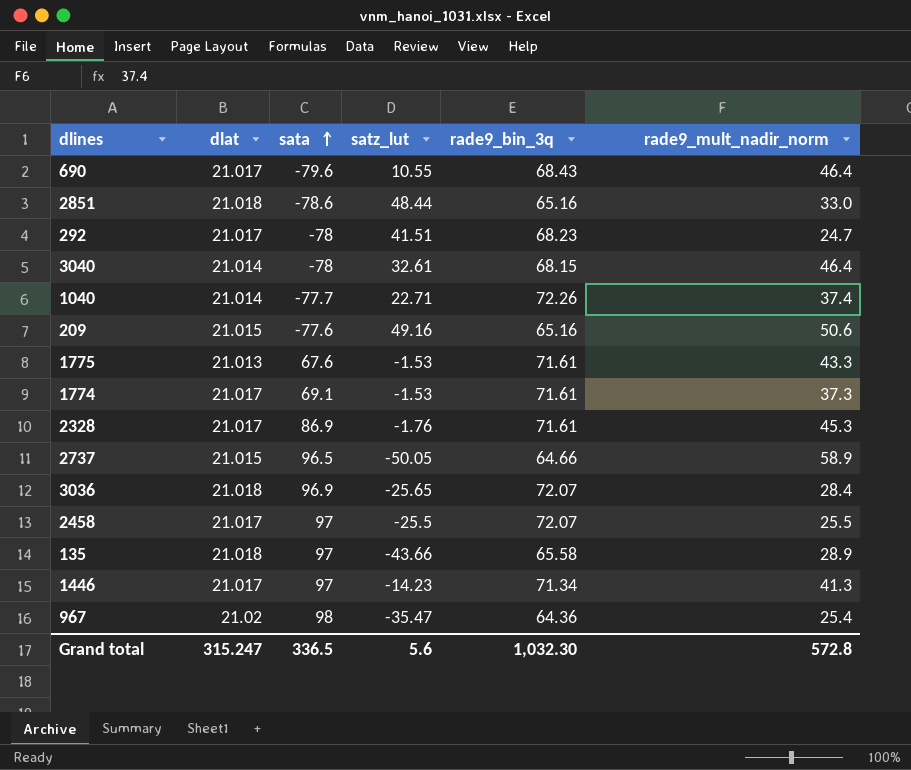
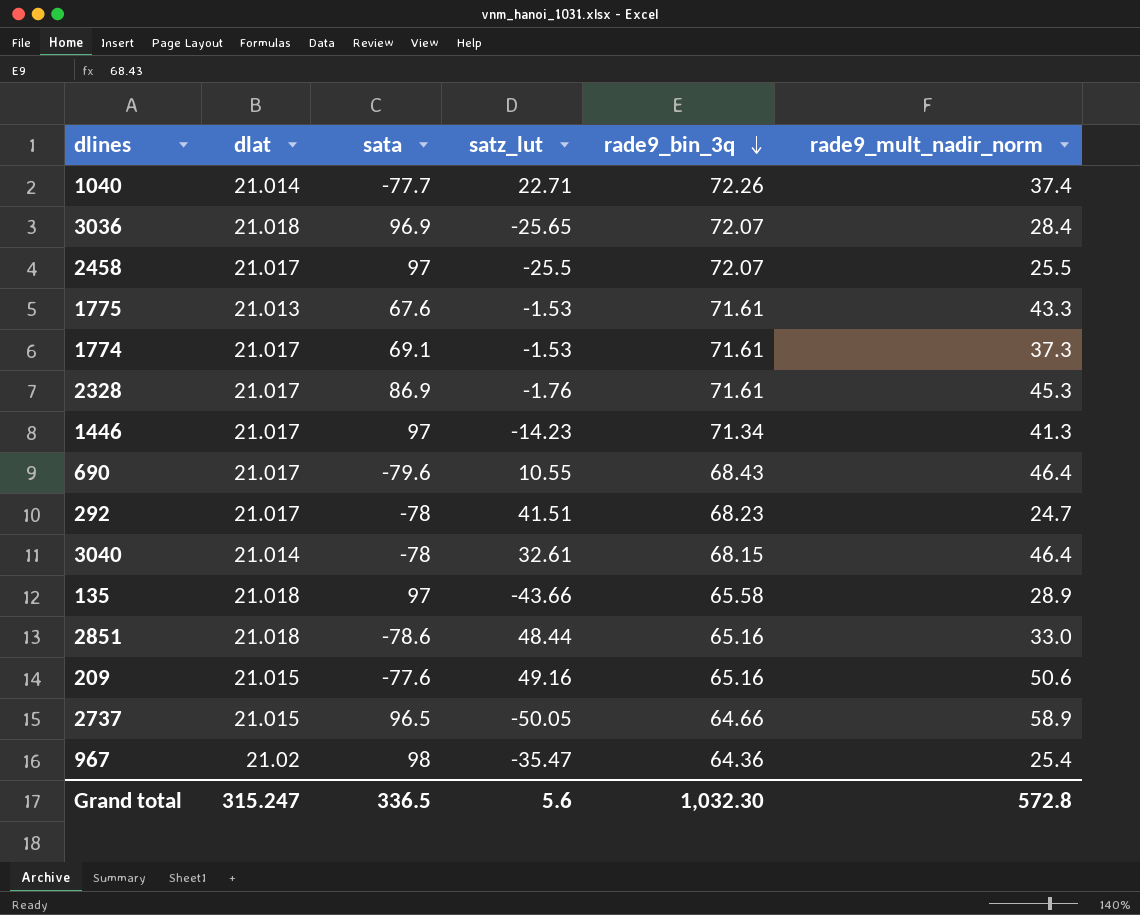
row order: sata ascending -> rade9_bin_3q descending

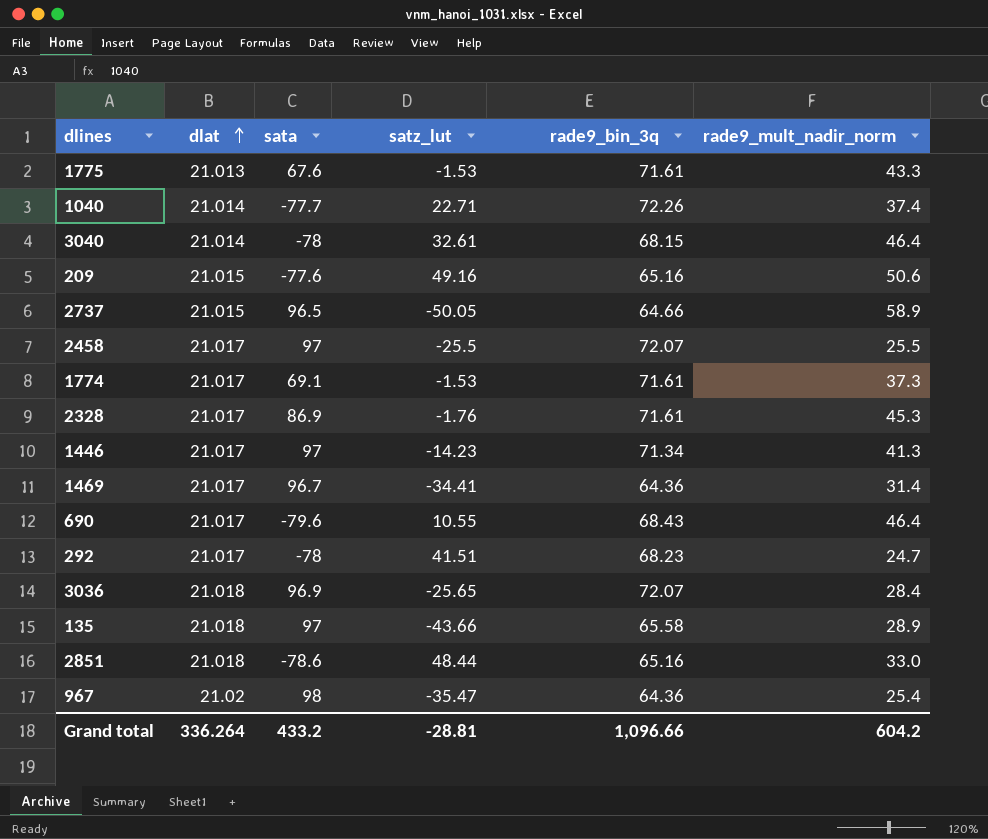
row order: rade9_bin_3q descending -> dlat ascending
row 1469: none -> 21.017 | 96.7 | -34.41 | 64.36 | 31.4
Grand total | dlat: 315.247 -> 336.264
Grand total | sata: 336.5 -> 433.2
Grand total | satz_lut: 5.6 -> -28.81
Grand total | rade9_bin_3q: 1,032.30 -> 1,096.66
Grand total | rade9_mult_nadir_norm: 572.8 -> 604.2

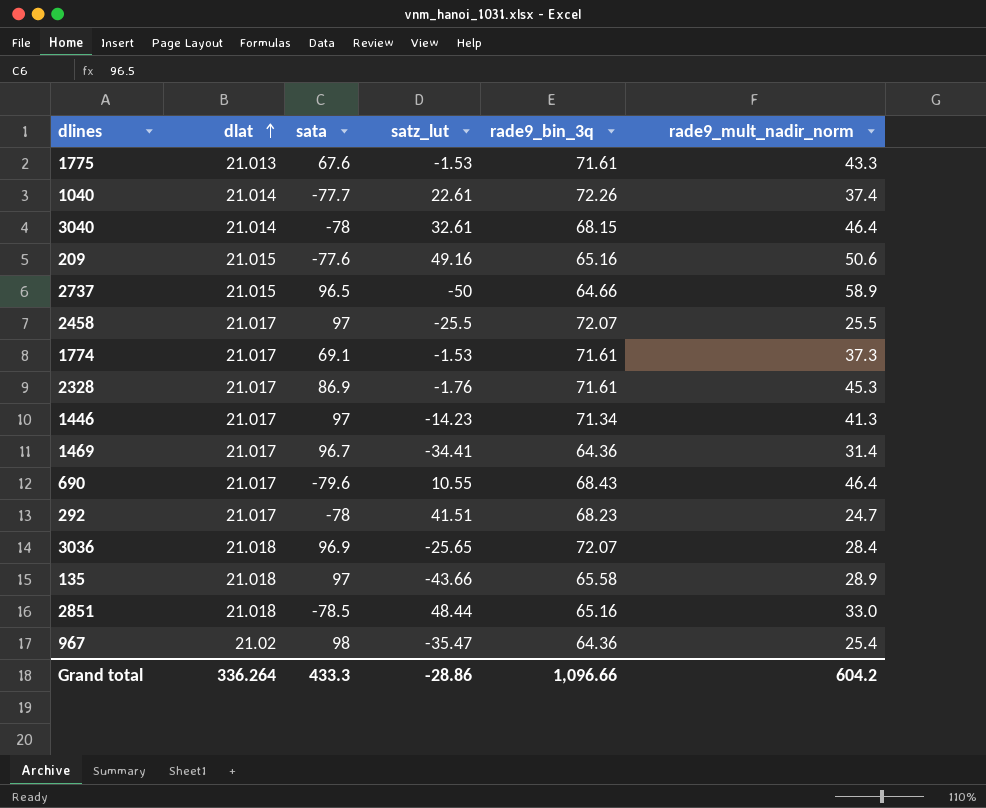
1040 | satz_lut: 22.71 -> 22.61
2737 | satz_lut: -50.05 -> -50
2851 | sata: -78.6 -> -78.5
Grand total | sata: 433.2 -> 433.3
Grand total | satz_lut: -28.81 -> -28.86

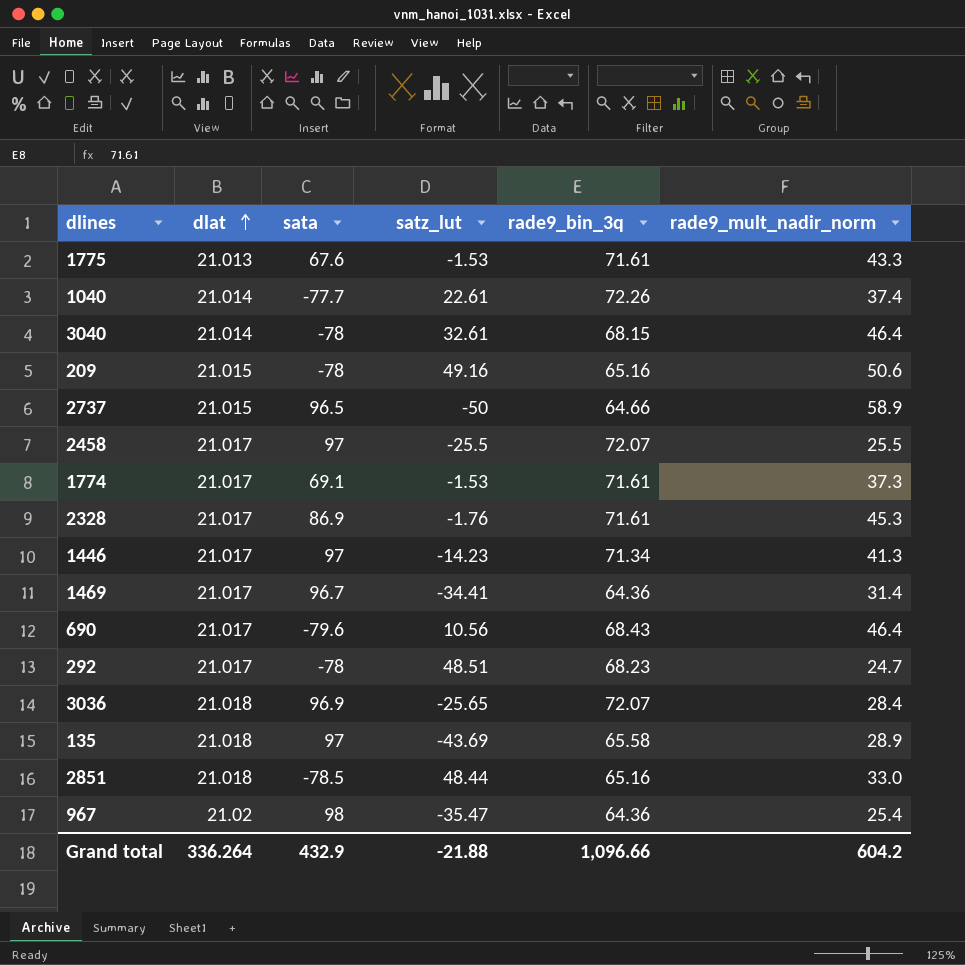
209 | sata: -77.6 -> -78
690 | satz_lut: 10.55 -> 10.56
292 | satz_lut: 41.51 -> 48.51
135 | satz_lut: -43.66 -> -43.69
Grand total | sata: 433.3 -> 432.9
Grand total | satz_lut: -28.86 -> -21.88

